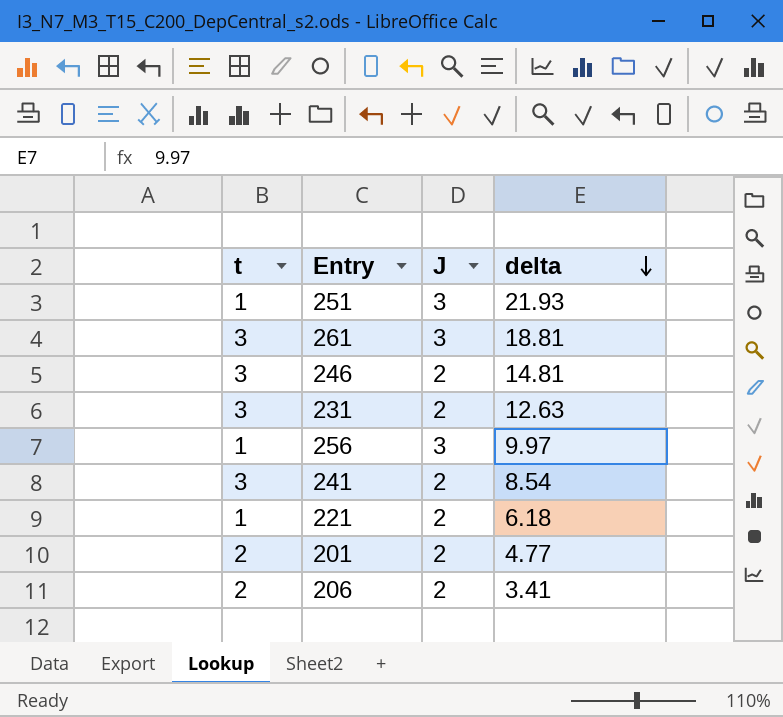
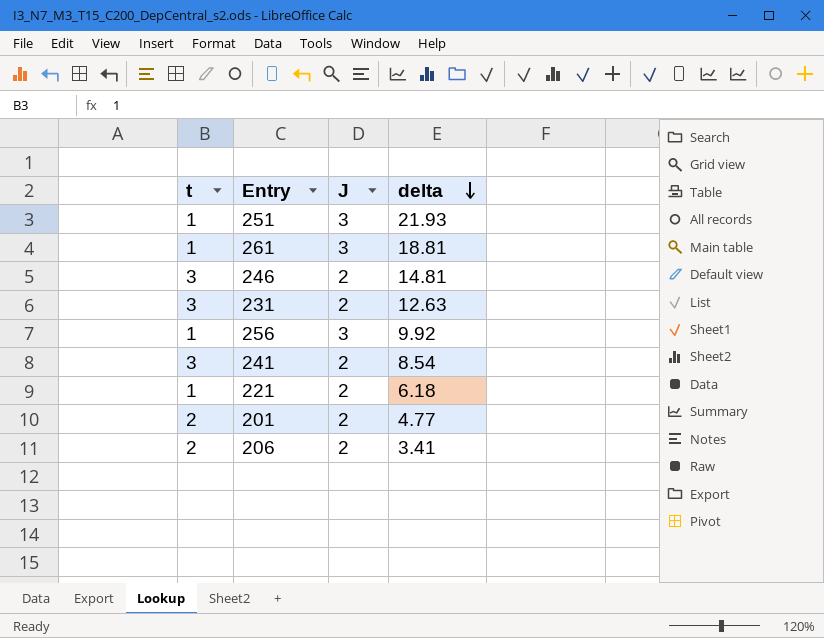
261 | t: 3 -> 1
256 | delta: 9.97 -> 9.92

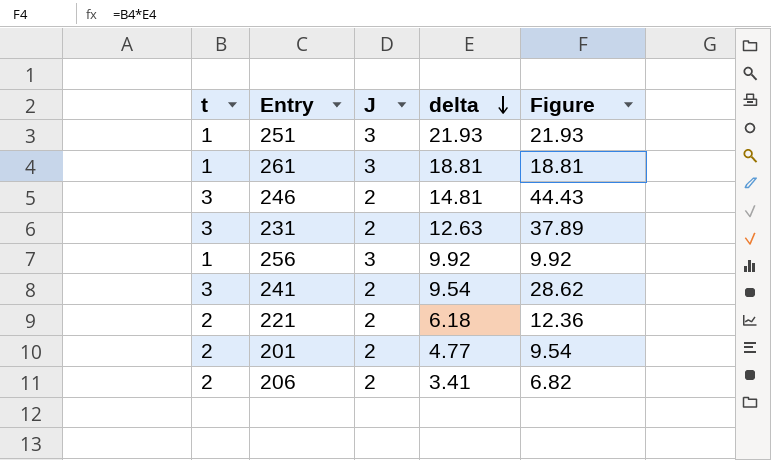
column Figure | formula: none -> [t] * [delta]
241 | delta: 8.54 -> 9.54
221 | t: 1 -> 2

